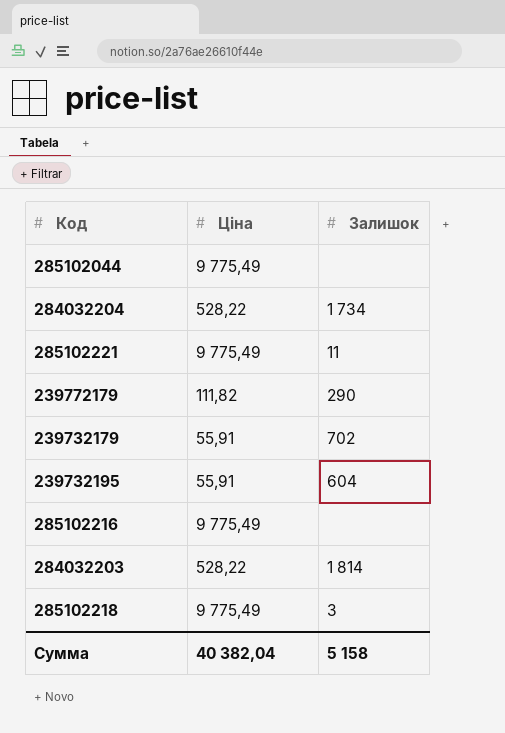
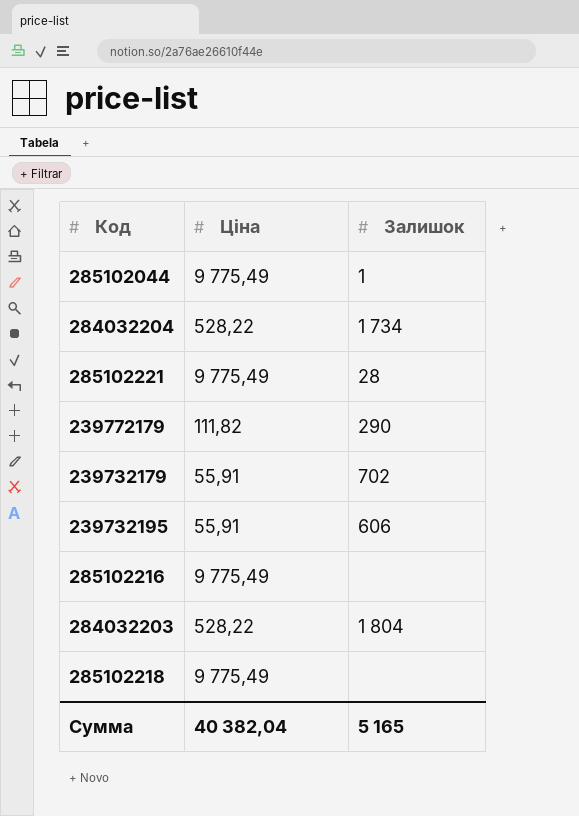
285102044 | Залишок: none -> 1
285102221 | Залишок: 11 -> 28
239732195 | Залишок: 604 -> 606
284032203 | Залишок: 1 814 -> 1 804
285102218 | Залишок: 3 -> none
Сумма | Залишок: 5 158 -> 5 165

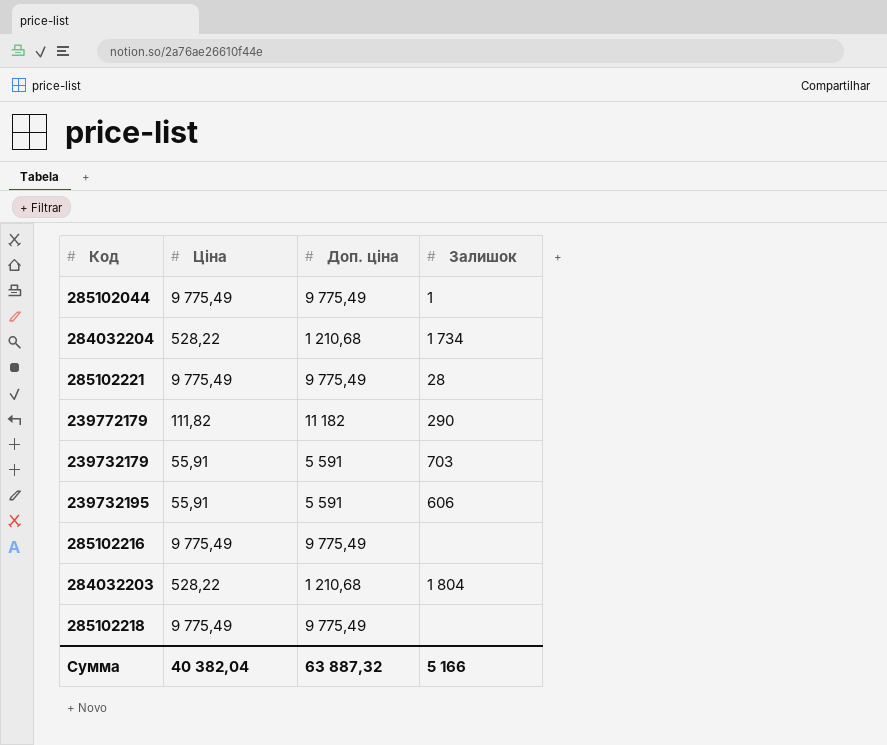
column Доп. ціна | position: none -> 3
239732179 | Залишок: 702 -> 703
Сумма | Залишок: 5 165 -> 5 166

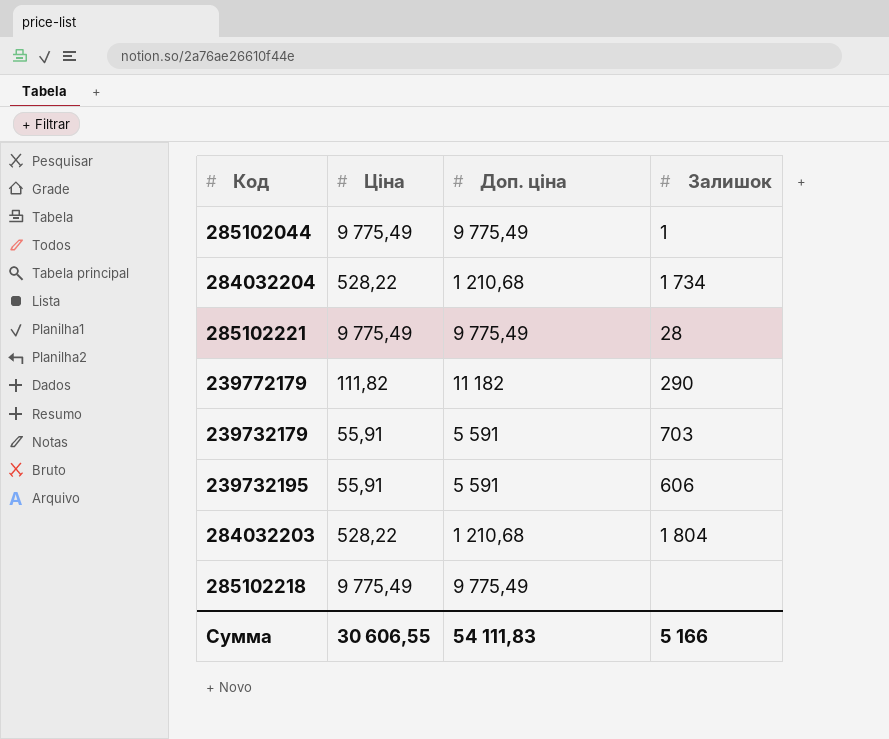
row 285102216: 9 775,49 | 9 775,49 | none -> none
Сумма | Ціна: 40 382,04 -> 30 606,55
Сумма | Доп. ціна: 63 887,32 -> 54 111,83

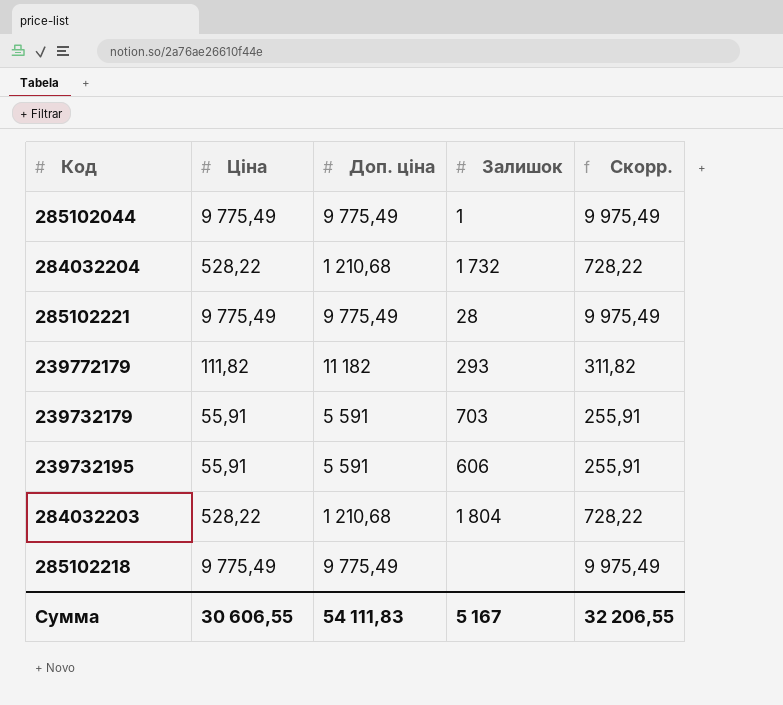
column Скорр. | formula: none -> [Ціна] + 200
284032204 | Залишок: 1 734 -> 1 732
239772179 | Залишок: 290 -> 293
Сумма | Залишок: 5 166 -> 5 167

